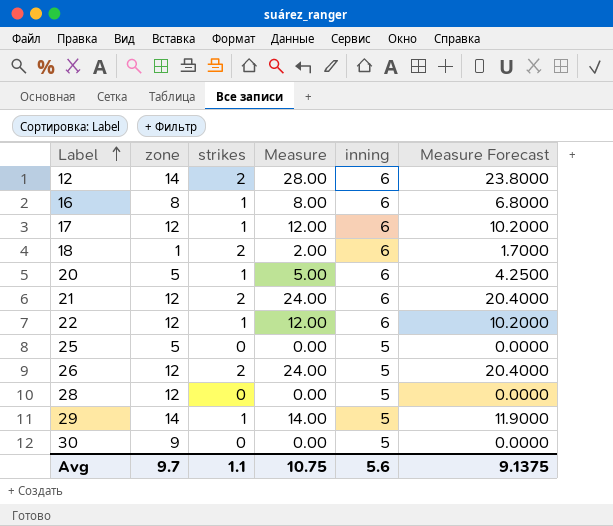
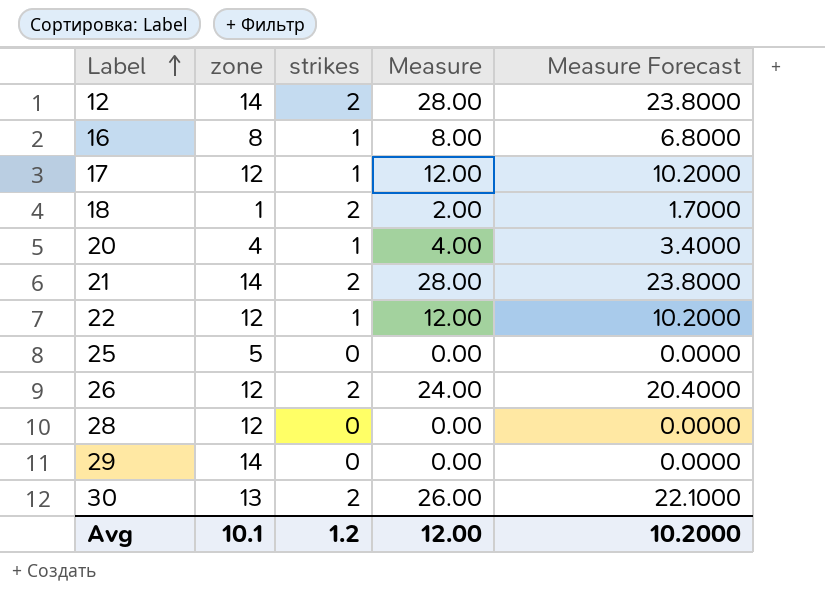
column inning | position: 5 -> none
20 | zone: 5 -> 4
20 | Measure: 5.00 -> 4.00
20 | Measure Forecast: 4.2500 -> 3.4000
21 | zone: 12 -> 14
21 | Measure: 24.00 -> 28.00
21 | Measure Forecast: 20.4000 -> 23.8000
29 | strikes: 1 -> 0
29 | Measure: 14.00 -> 0.00
29 | Measure Forecast: 11.9000 -> 0.0000
30 | zone: 9 -> 13
30 | strikes: 0 -> 2
30 | Measure: 0.00 -> 26.00
30 | Measure Forecast: 0.0000 -> 22.1000
Avg | zone: 9.7 -> 10.1
Avg | strikes: 1.1 -> 1.2
Avg | Measure: 10.75 -> 12.00
Avg | Measure Forecast: 9.1375 -> 10.2000

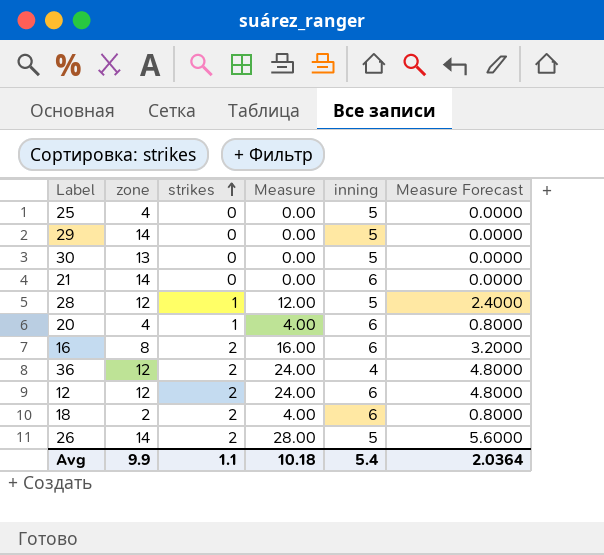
row order: Label ascending -> strikes ascending
column inning | position: none -> 5
column Measure Forecast | formula: [Measure] * 0.85 -> [Measure] * 0.2
row 17: 12 | 1 | 12.00 | 10.2000 -> none
row 22: 12 | 1 | 12.00 | 10.2000 -> none
25 | zone: 5 -> 4
30 | strikes: 2 -> 0
30 | Measure: 26.00 -> 0.00
21 | strikes: 2 -> 0
21 | Measure: 28.00 -> 0.00
28 | strikes: 0 -> 1
28 | Measure: 0.00 -> 12.00
16 | strikes: 1 -> 2
16 | Measure: 8.00 -> 16.00
row 36: none -> 12 | 2 | 24.00 | 4 | 4.8000
12 | zone: 14 -> 12
12 | Measure: 28.00 -> 24.00
18 | zone: 1 -> 2
18 | Measure: 2.00 -> 4.00
26 | zone: 12 -> 14
26 | Measure: 24.00 -> 28.00
Avg | zone: 10.1 -> 9.9
Avg | strikes: 1.2 -> 1.1
Avg | Measure: 12.00 -> 10.18
Avg | Measure Forecast: 10.2000 -> 2.0364

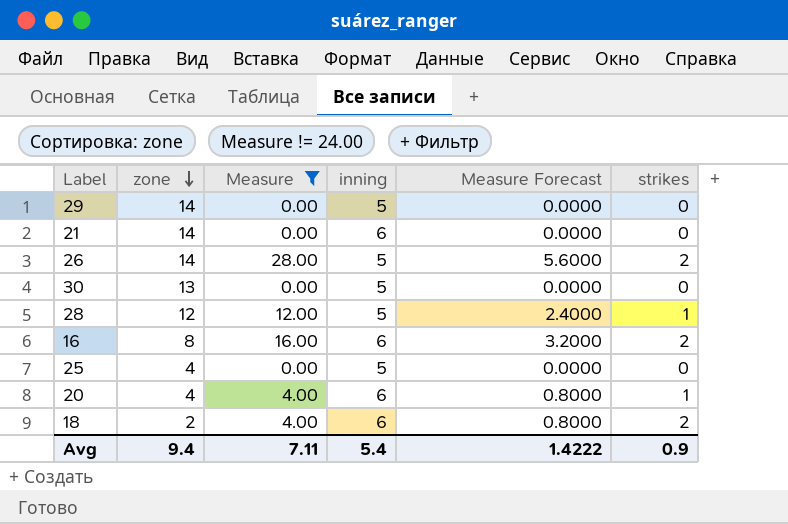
filter: none -> Measure != 24.00
row order: strikes ascending -> zone descending
column strikes | position: 3 -> 6
Avg | zone: 9.9 -> 9.4
Avg | Measure: 10.18 -> 7.11
Avg | Measure Forecast: 2.0364 -> 1.4222
Avg | strikes: 1.1 -> 0.9

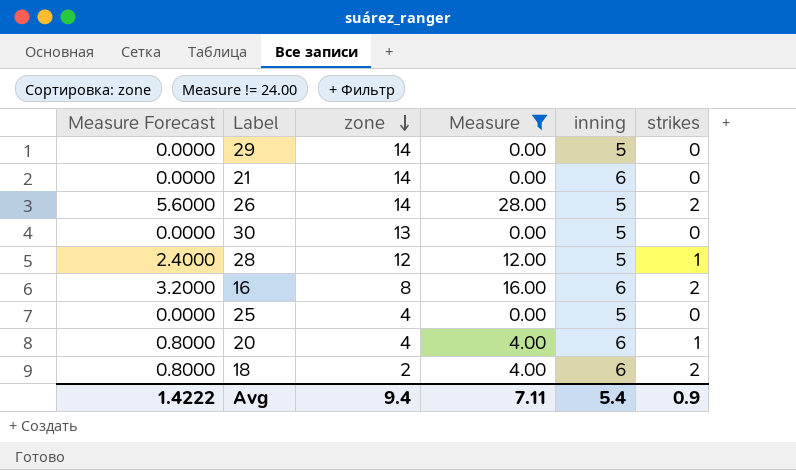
column Measure Forecast | position: 5 -> 1

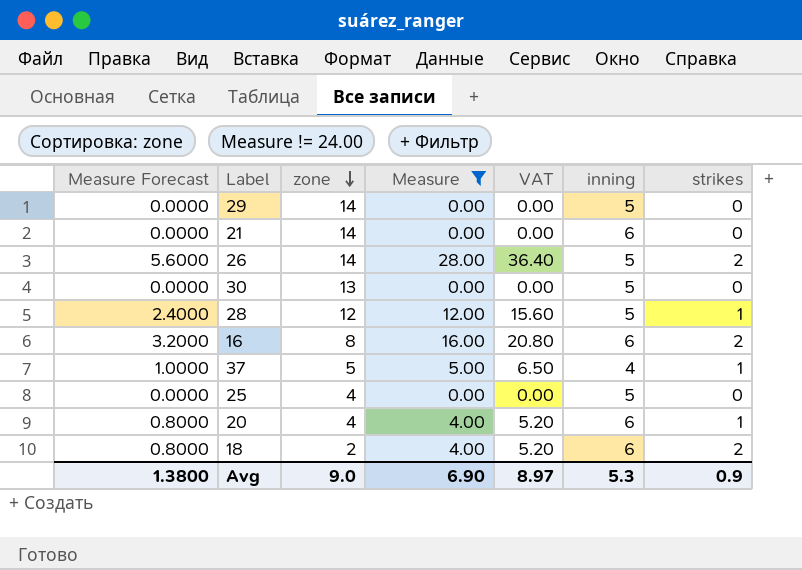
column VAT | formula: none -> [Measure] * 1.3
row 37: none -> 1.0000 | 5 | 5.00 | 6.50 | 4 | 1
Avg | Measure Forecast: 1.4222 -> 1.3800
Avg | zone: 9.4 -> 9.0
Avg | Measure: 7.11 -> 6.90
Avg | inning: 5.4 -> 5.3

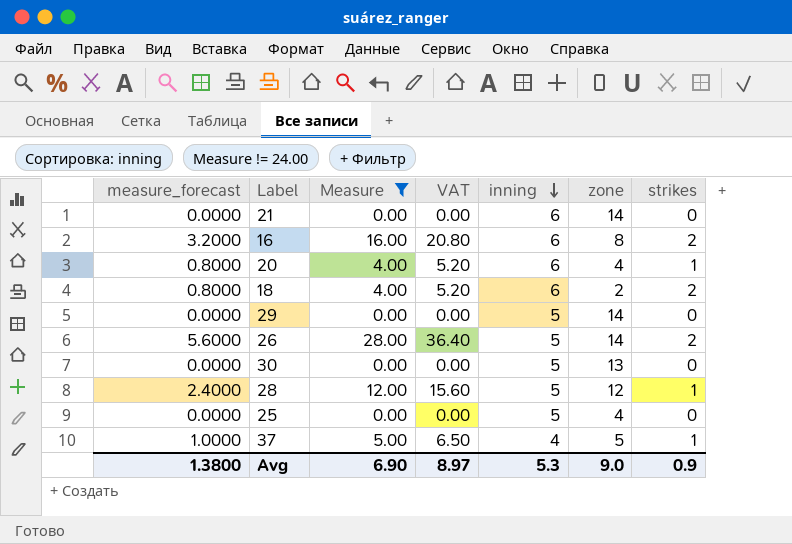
row order: zone descending -> inning descending
column name: Measure Forecast -> measure_forecast
column zone | position: 3 -> 6

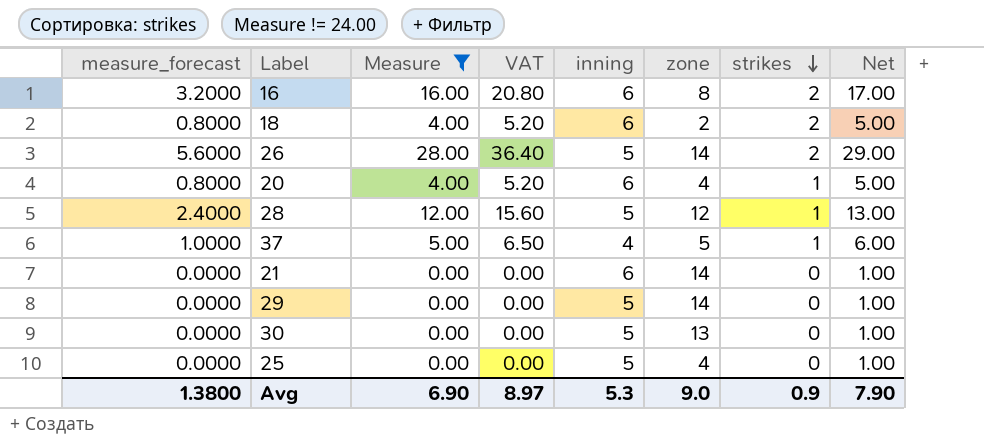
row order: inning descending -> strikes descending
column Net | formula: none -> [Measure] + 1

